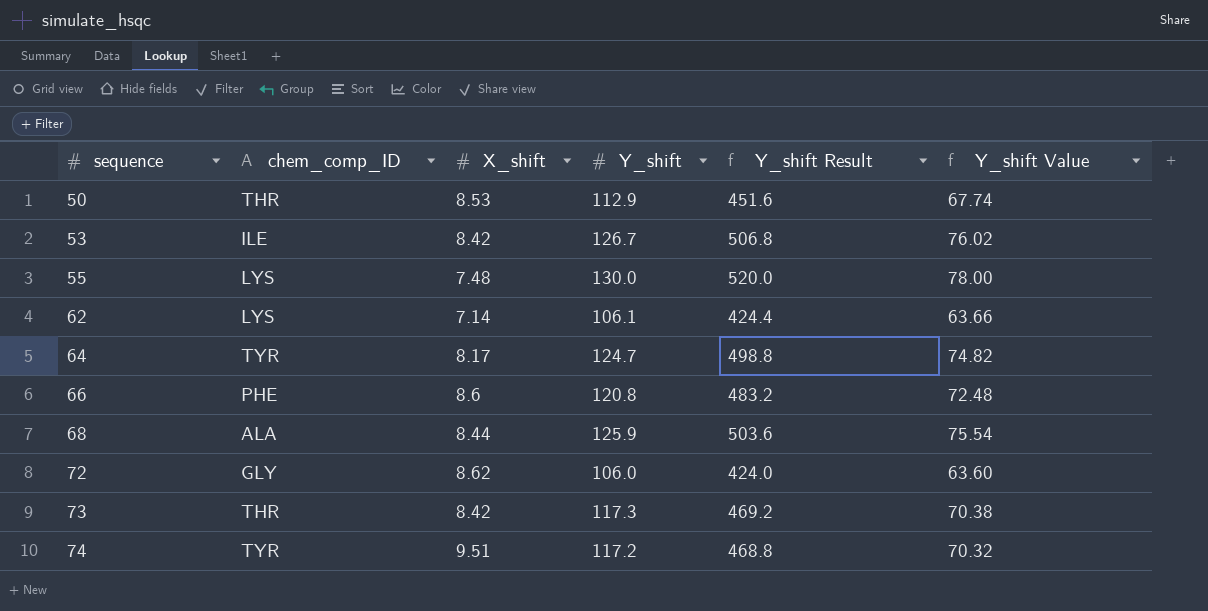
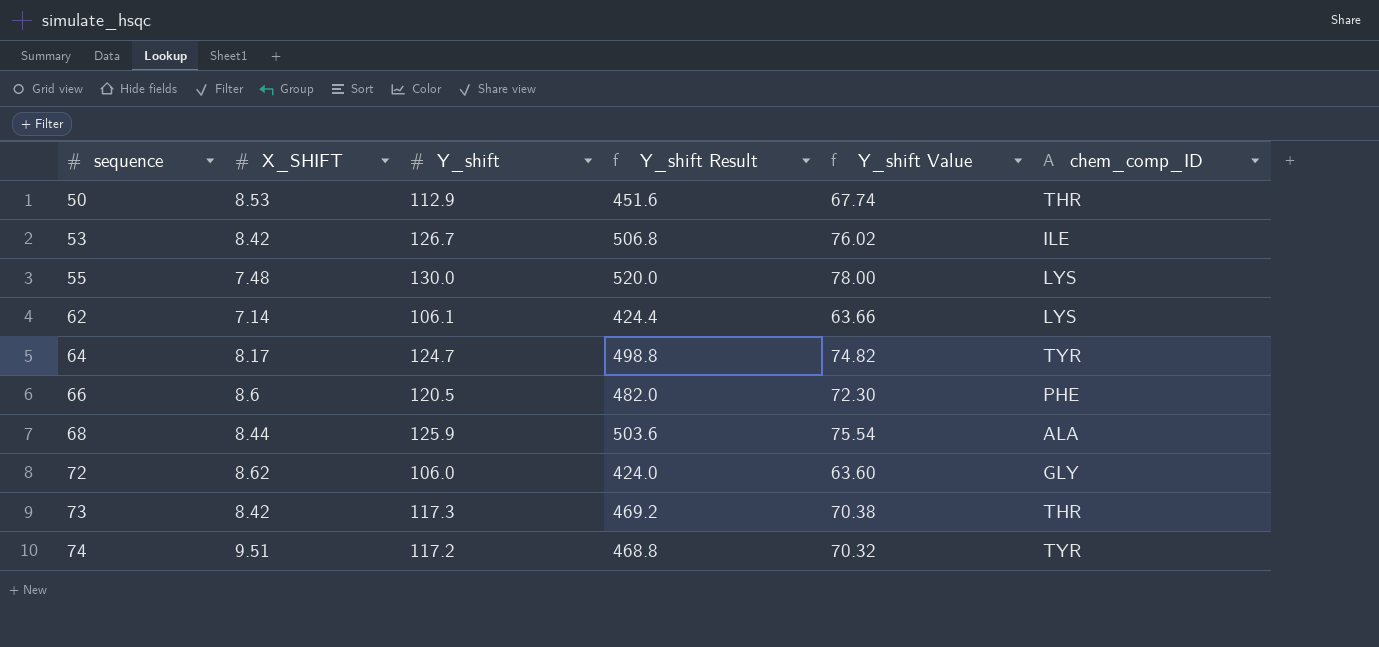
column name: X_shift -> X_SHIFT
column chem_comp_ID | position: 2 -> 6
66 | Y_shift: 120.8 -> 120.5
66 | Y_shift Result: 483.2 -> 482.0
66 | Y_shift Value: 72.48 -> 72.30

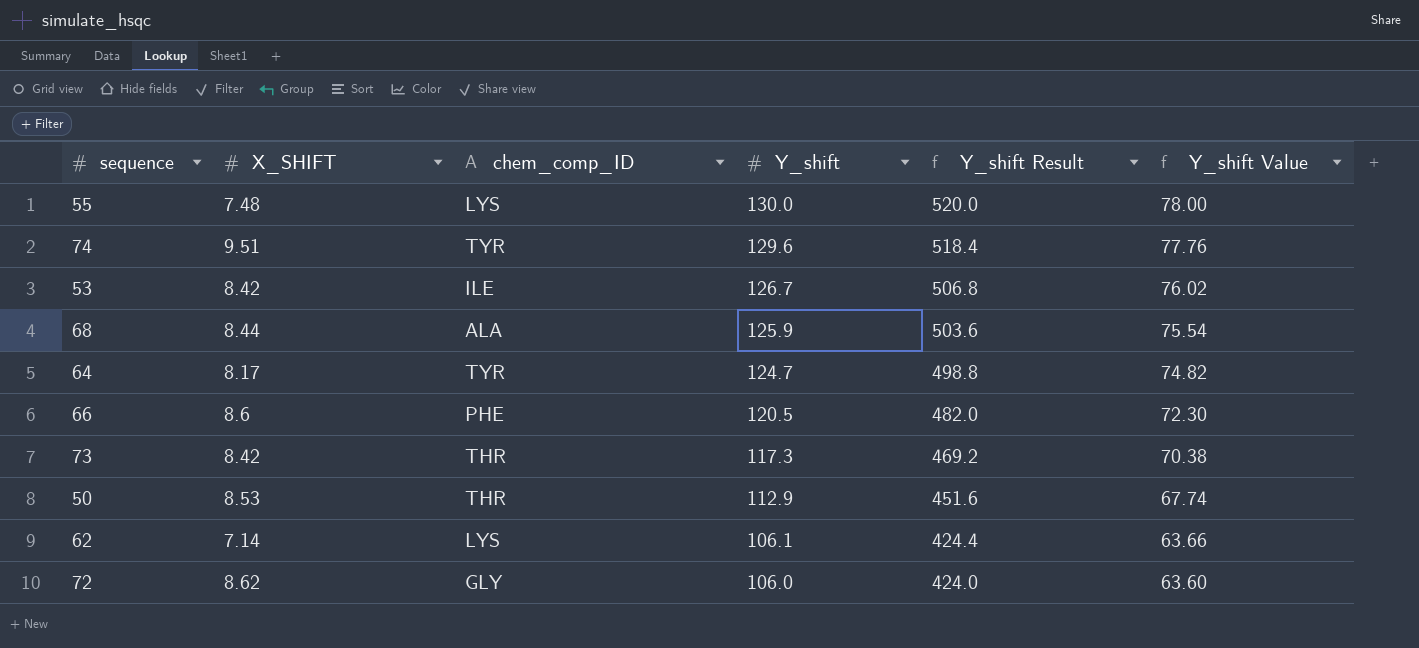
row order: sequence ascending -> Y_shift descending
column chem_comp_ID | position: 6 -> 3
74 | Y_shift: 117.2 -> 129.6
74 | Y_shift Result: 468.8 -> 518.4
74 | Y_shift Value: 70.32 -> 77.76

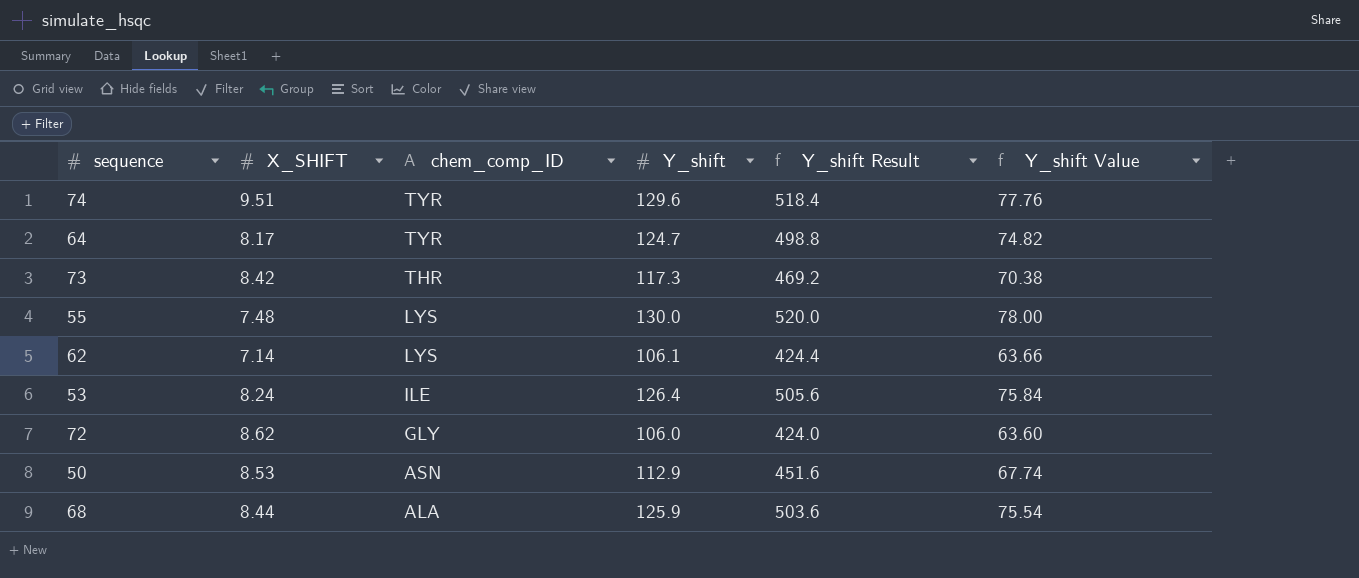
row order: Y_shift descending -> chem_comp_ID descending
row 66: 8.6 | PHE | 120.5 | 482.0 | 72.30 -> none
53 | X_SHIFT: 8.42 -> 8.24
53 | Y_shift: 126.7 -> 126.4
53 | Y_shift Result: 506.8 -> 505.6
53 | Y_shift Value: 76.02 -> 75.84
50 | chem_comp_ID: THR -> ASN

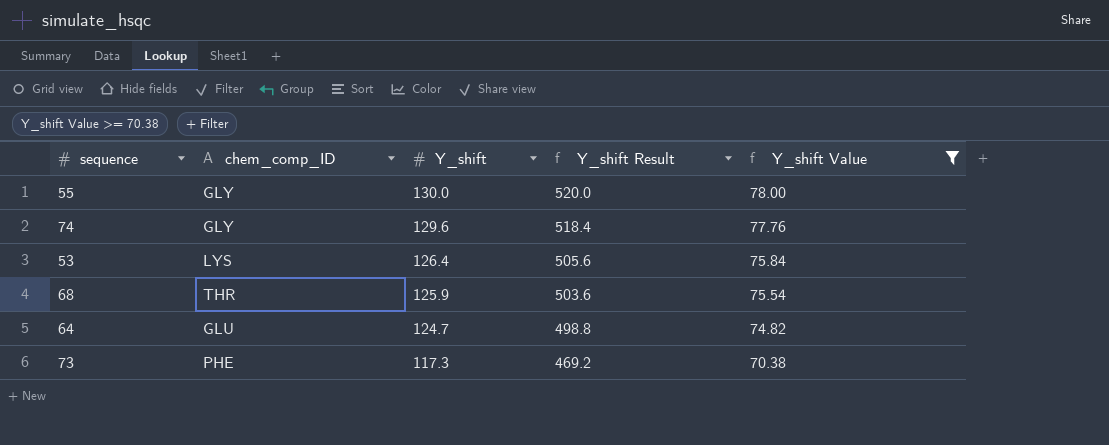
filter: none -> Y_shift Value >= 70.38
row order: chem_comp_ID descending -> Y_shift descending
column X_SHIFT | position: 2 -> none
55 | chem_comp_ID: LYS -> GLY
74 | chem_comp_ID: TYR -> GLY
53 | chem_comp_ID: ILE -> LYS
68 | chem_comp_ID: ALA -> THR
64 | chem_comp_ID: TYR -> GLU
73 | chem_comp_ID: THR -> PHE

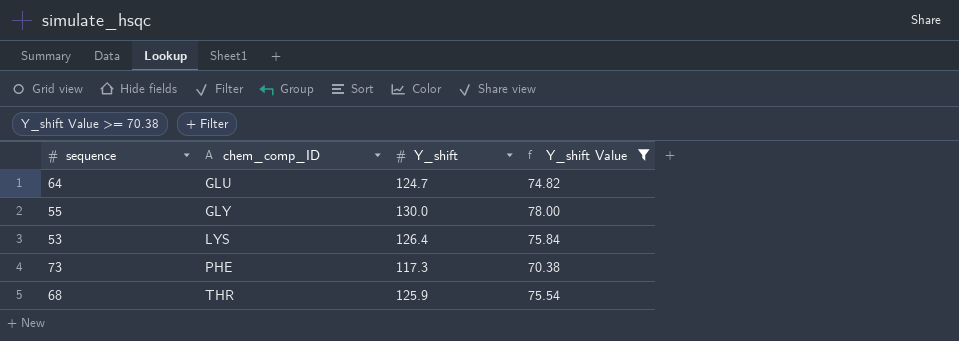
row order: Y_shift descending -> chem_comp_ID ascending
column Y_shift Result | formula: [Y_shift] * 4 -> none
row 74: GLY | 129.6 | 518.4 | 77.76 -> none

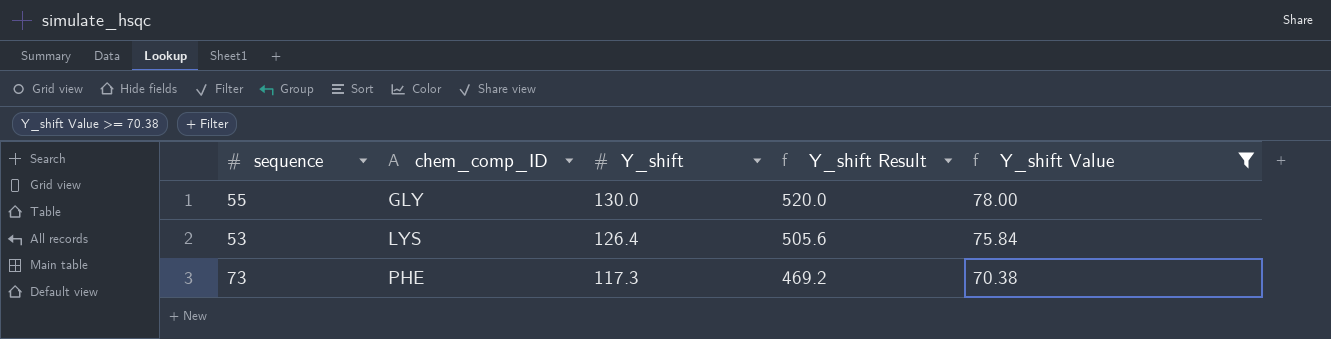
column Y_shift Result | formula: none -> [Y_shift] * 4
row 64: GLU | 124.7 | 74.82 -> none
row 68: THR | 125.9 | 75.54 -> none

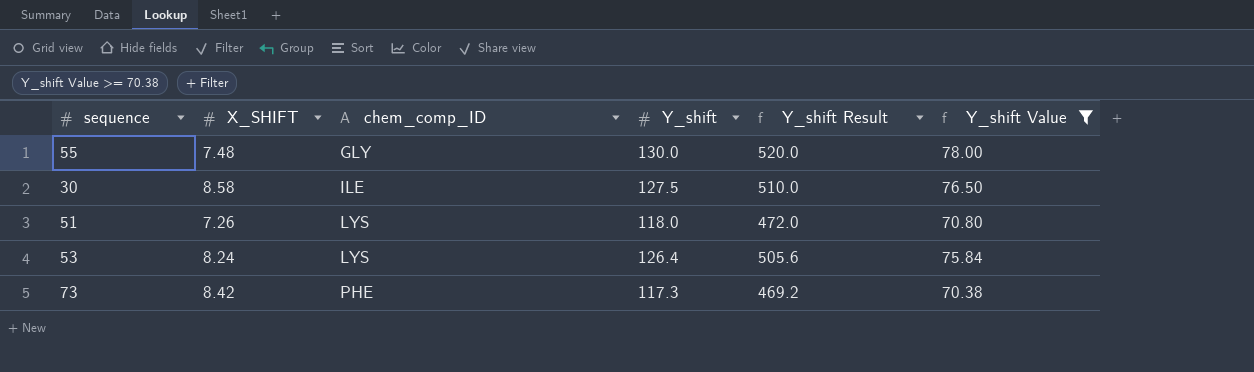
column X_SHIFT | position: none -> 2
row 30: none -> 8.58 | ILE | 127.5 | 510.0 | 76.50
row 51: none -> 7.26 | LYS | 118.0 | 472.0 | 70.80

